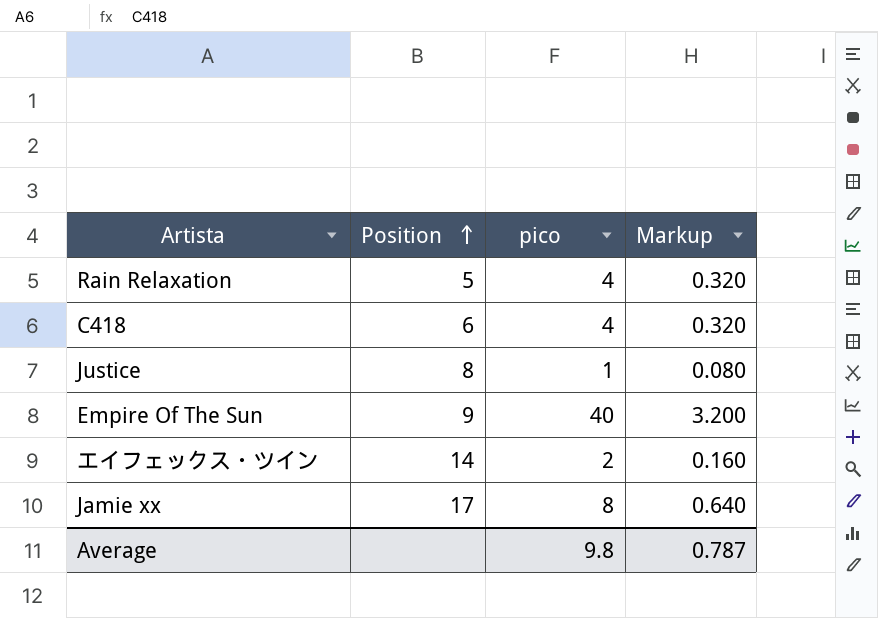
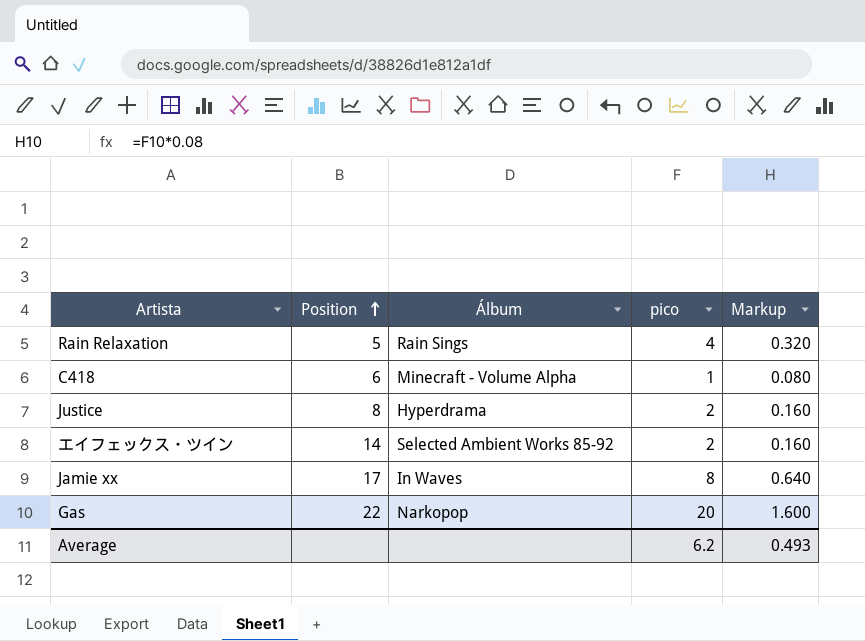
column Álbum | position: none -> 3
row Empire Of The Sun: 9 | 40 | 3.200 -> none
C418 | pico: 4 -> 1
C418 | Markup: 0.320 -> 0.080
Justice | pico: 1 -> 2
Justice | Markup: 0.080 -> 0.160
row Gas: none -> 22 | Narkopop | 20 | 1.600
Average | pico: 9.8 -> 6.2
Average | Markup: 0.787 -> 0.493

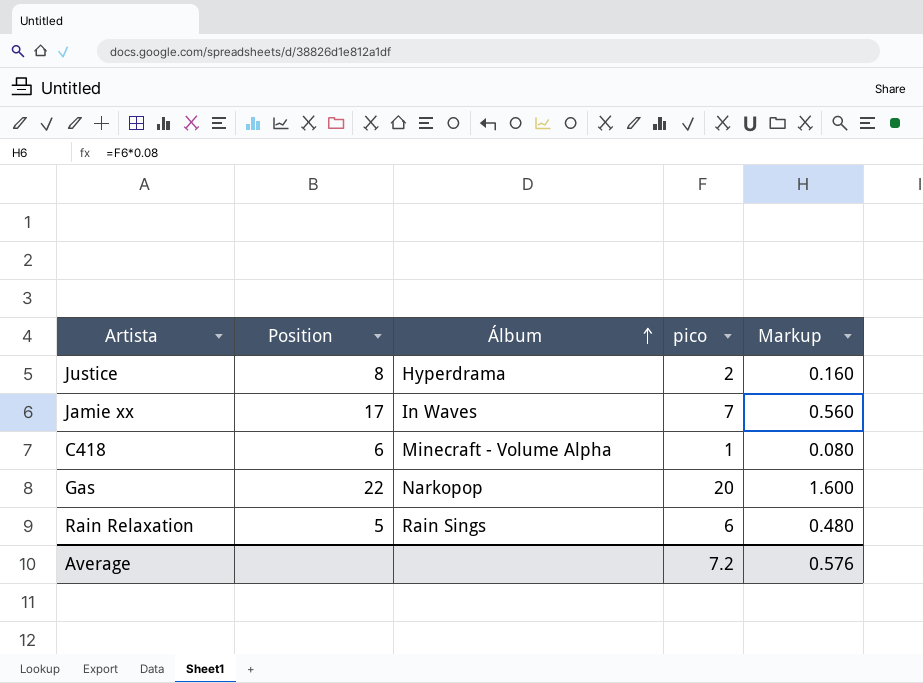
row order: Position ascending -> Álbum ascending
row エイフェックス・ツイン: 14 | Selected Ambient Works 85-92 | 2 | 0.160 -> none
Jamie xx | pico: 8 -> 7
Jamie xx | Markup: 0.640 -> 0.560
Rain Relaxation | pico: 4 -> 6
Rain Relaxation | Markup: 0.320 -> 0.480
Average | pico: 6.2 -> 7.2
Average | Markup: 0.493 -> 0.576

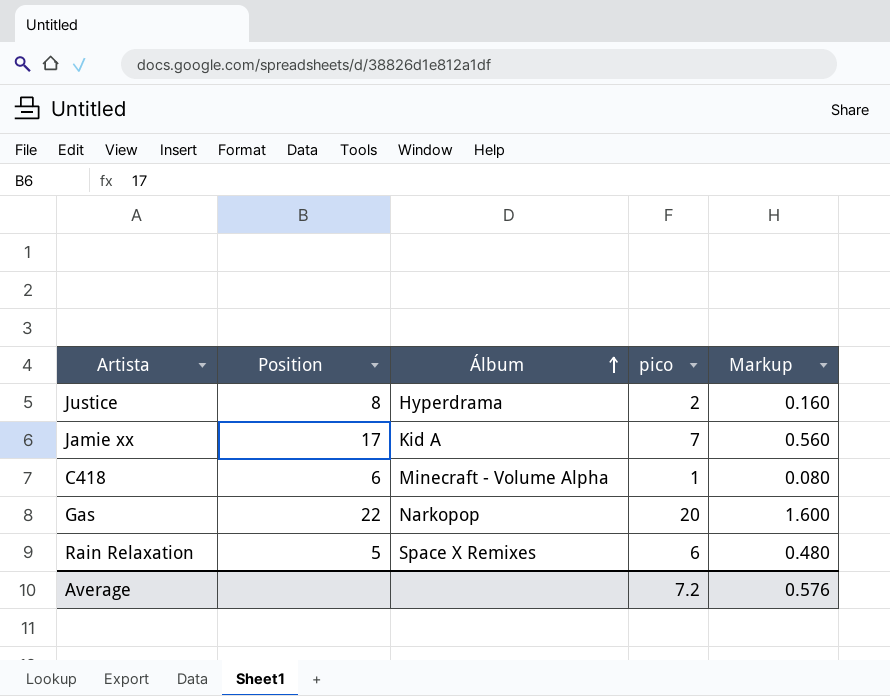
Jamie xx | Álbum: In Waves -> Kid A
Rain Relaxation | Álbum: Rain Sings -> Space X Remixes

